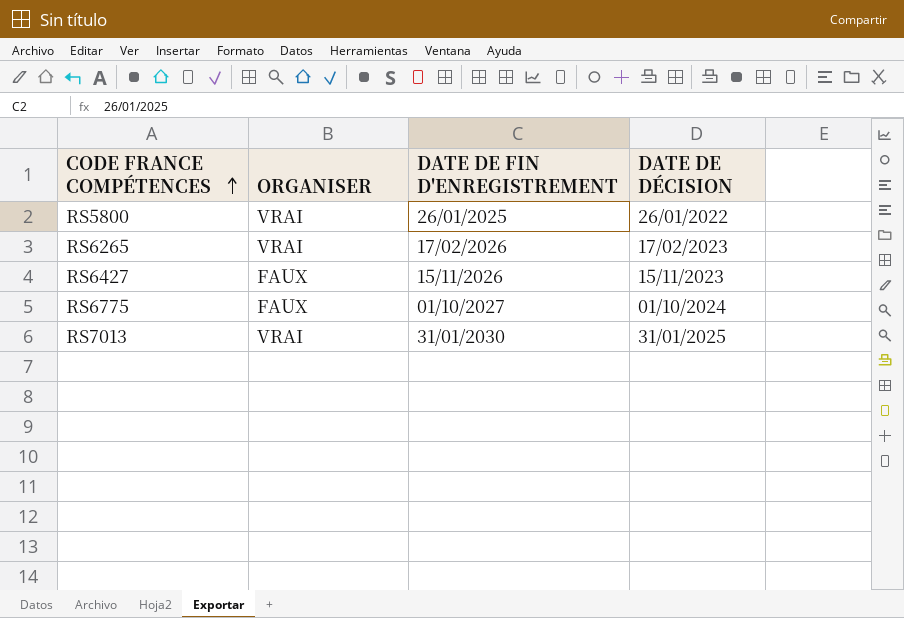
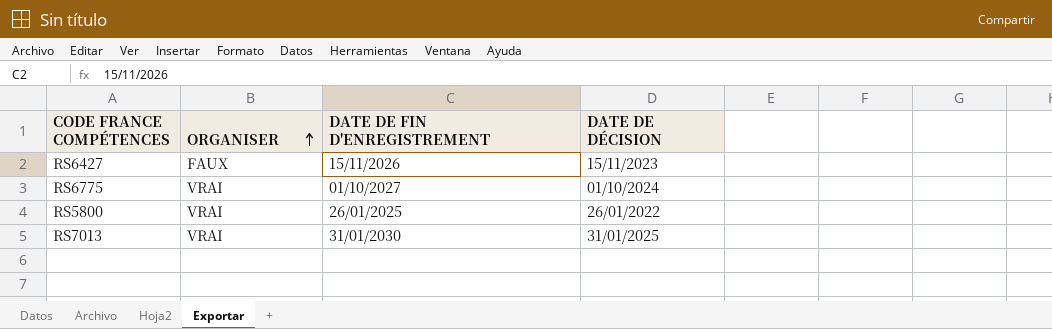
row order: CODE FRANCE COMPÉTENCES ascending -> ORGANISER ascending
row RS6265: VRAI | 17/02/2026 | 17/02/2023 -> none
RS6775 | ORGANISER: FAUX -> VRAI

